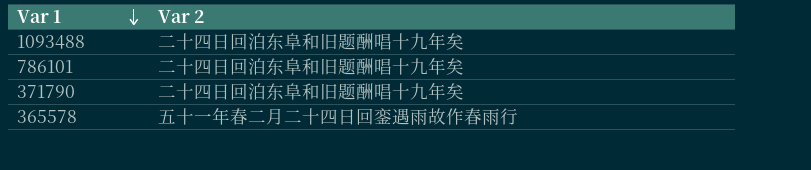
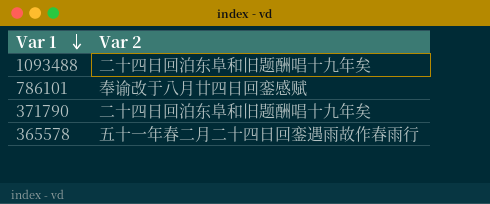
786101 | Var 2: 二十四日回泊东阜和旧题酬唱十九年矣 -> 奉谕改于八月廿四日回銮感赋

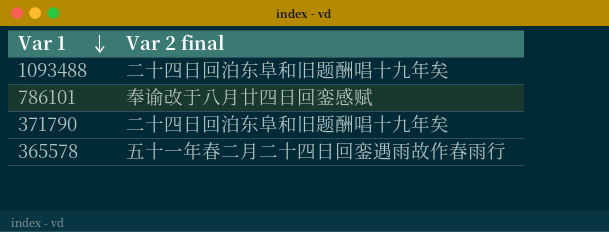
column name: Var 2 -> Var 2 final

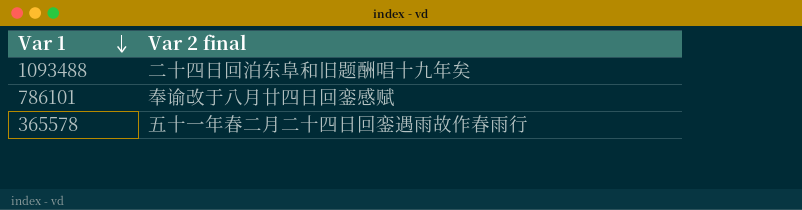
row 371790: 二十四日回泊东阜和旧题酬唱十九年矣 -> none

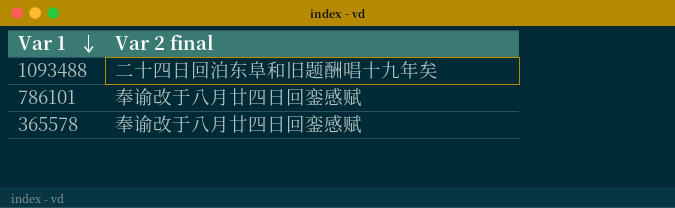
365578 | Var 2 final: 五十一年春二月二十四日回銮遇雨故作春雨行 -> 奉谕改于八月廿四日回銮感赋

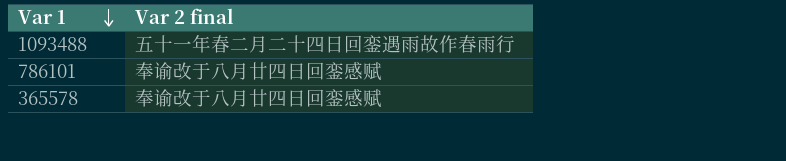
1093488 | Var 2 final: 二十四日回泊东阜和旧题酬唱十九年矣 -> 五十一年春二月二十四日回銮遇雨故作春雨行

